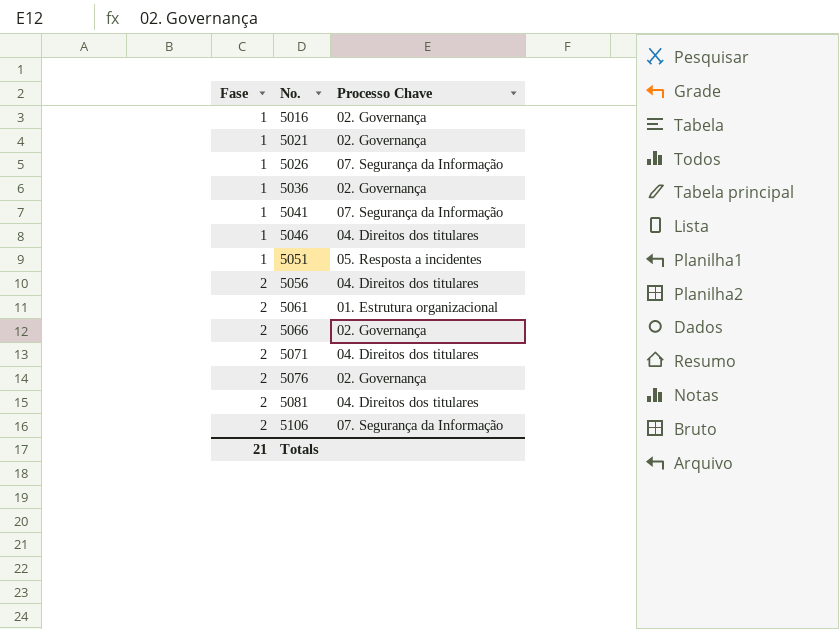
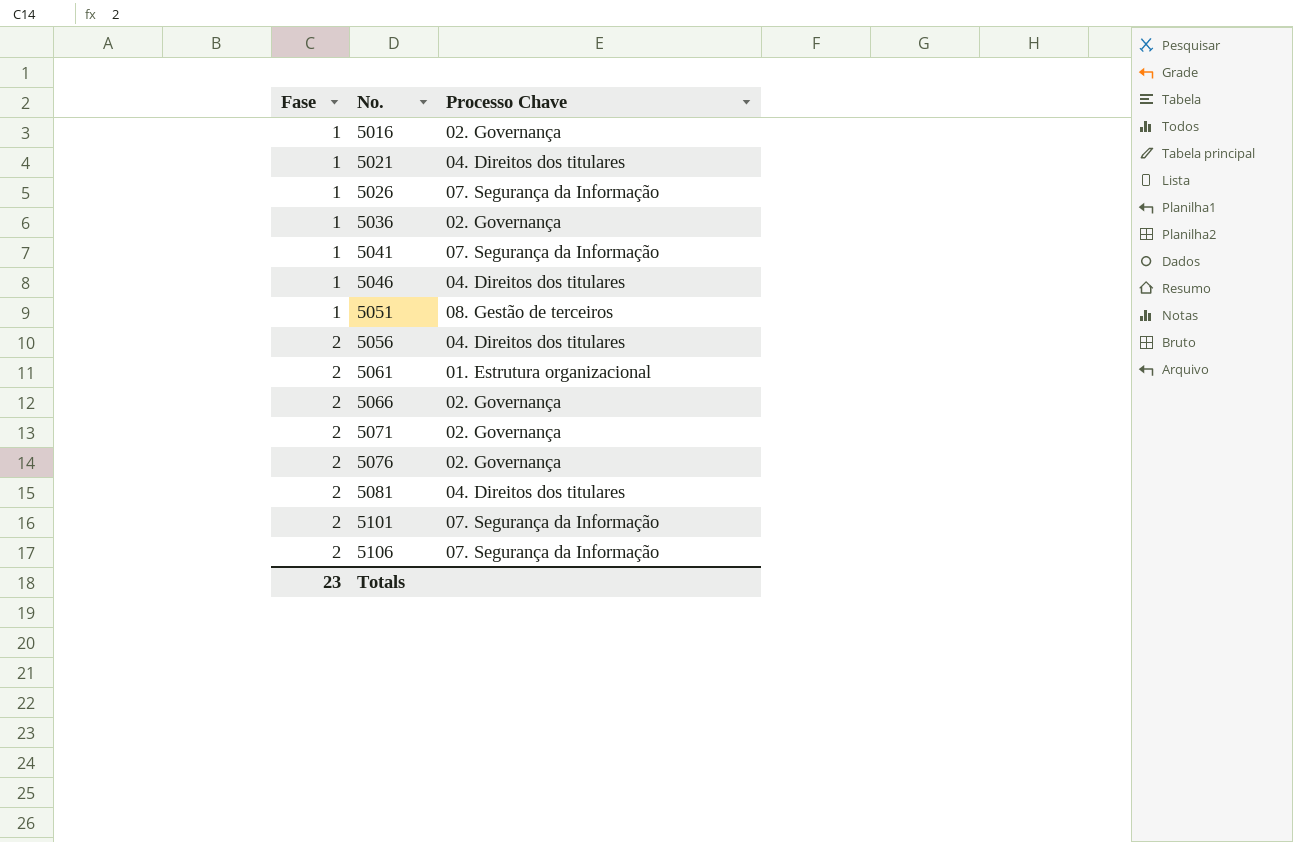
5021 | Processo Chave: 02. Governança -> 04. Direitos dos titulares
5051 | Processo Chave: 05. Resposta a incidentes -> 08. Gestão de terceiros
5071 | Processo Chave: 04. Direitos dos titulares -> 02. Governança
row 5101: none -> 2 | 07. Segurança da Informação
Totals | Fase: 21 -> 23

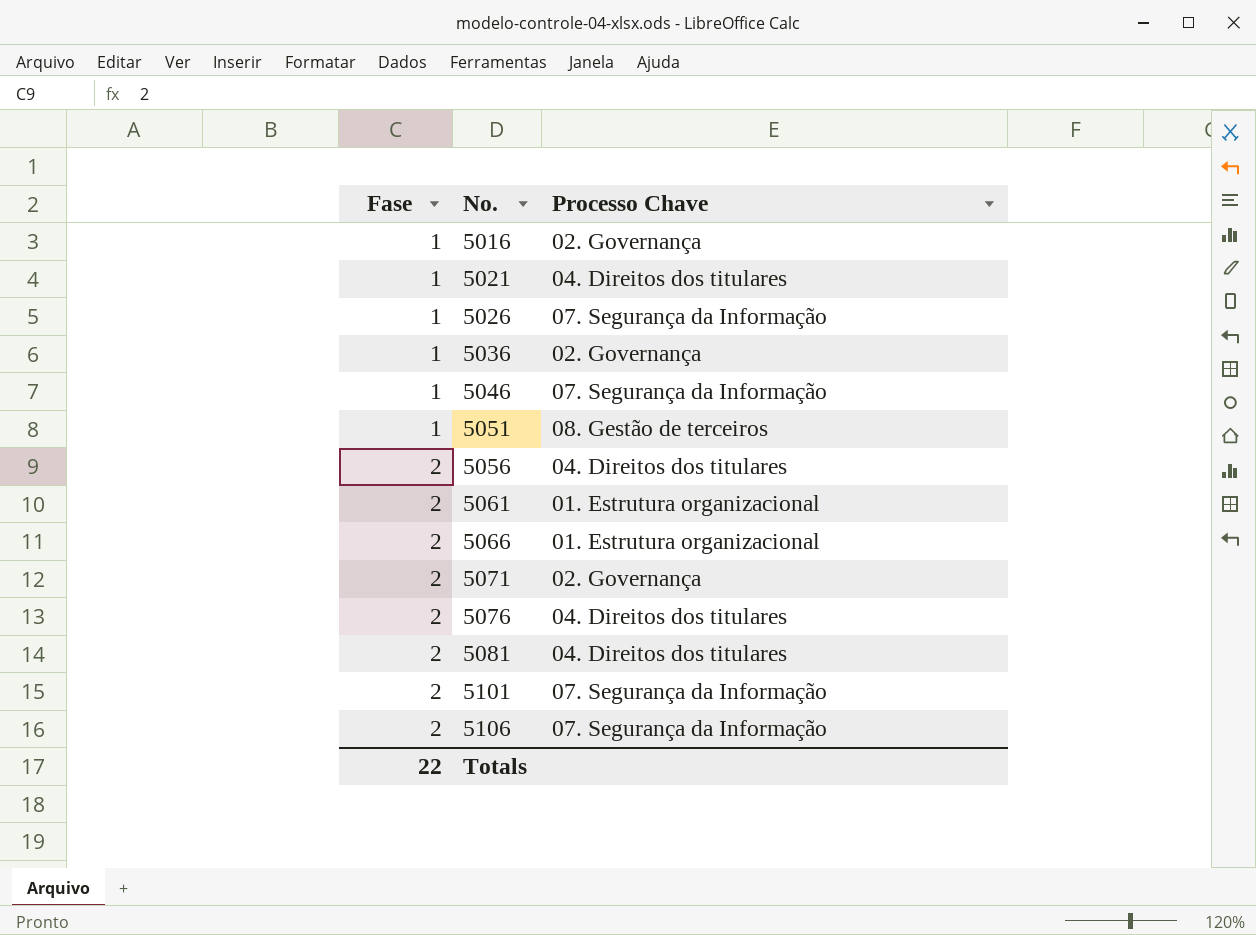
row 5041: 1 | 07. Segurança da Informação -> none
5046 | Processo Chave: 04. Direitos dos titulares -> 07. Segurança da Informação
5066 | Processo Chave: 02. Governança -> 01. Estrutura organizacional
5076 | Processo Chave: 02. Governança -> 04. Direitos dos titulares
Totals | Fase: 23 -> 22

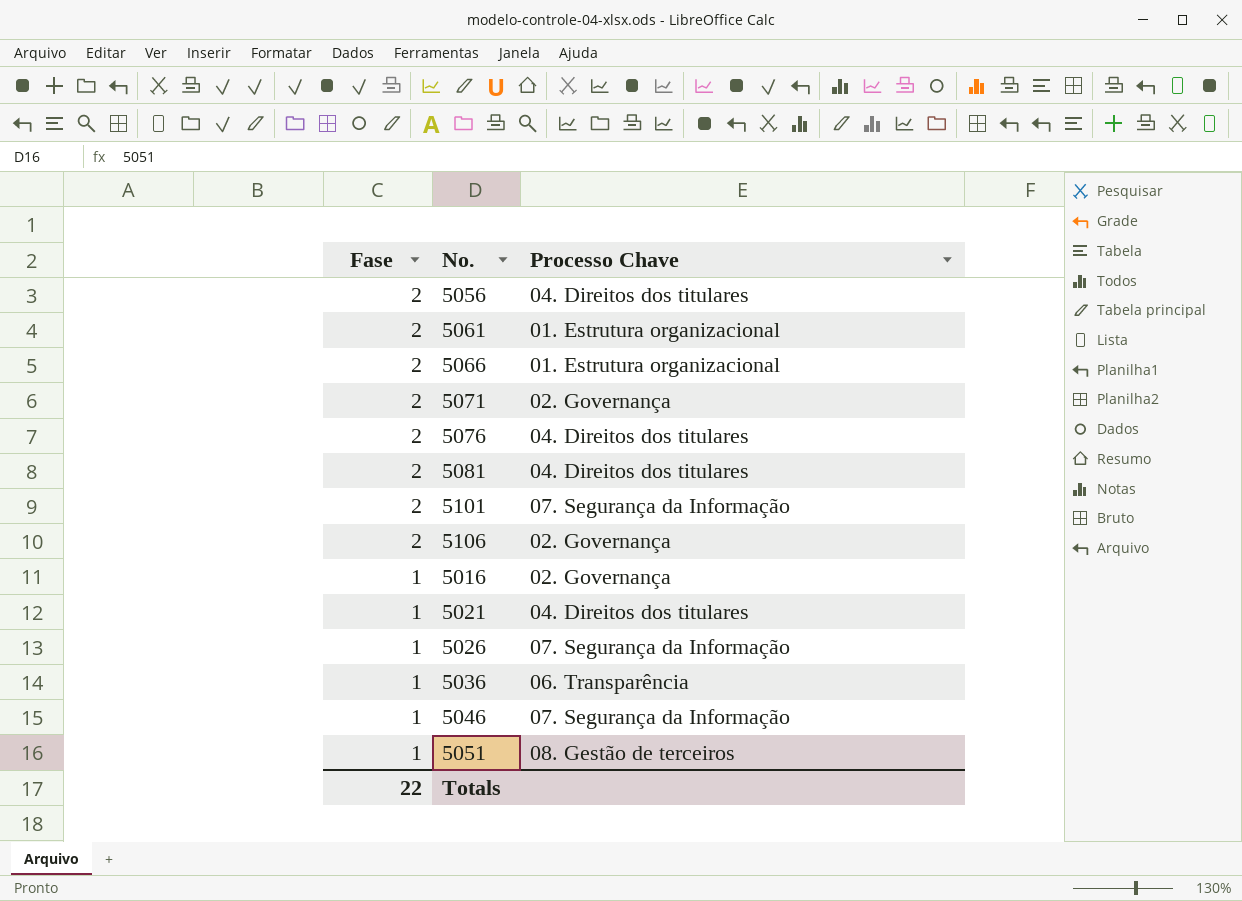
row order: Fase ascending -> Fase descending
5106 | Processo Chave: 07. Segurança da Informação -> 02. Governança
5036 | Processo Chave: 02. Governança -> 06. Transparência

